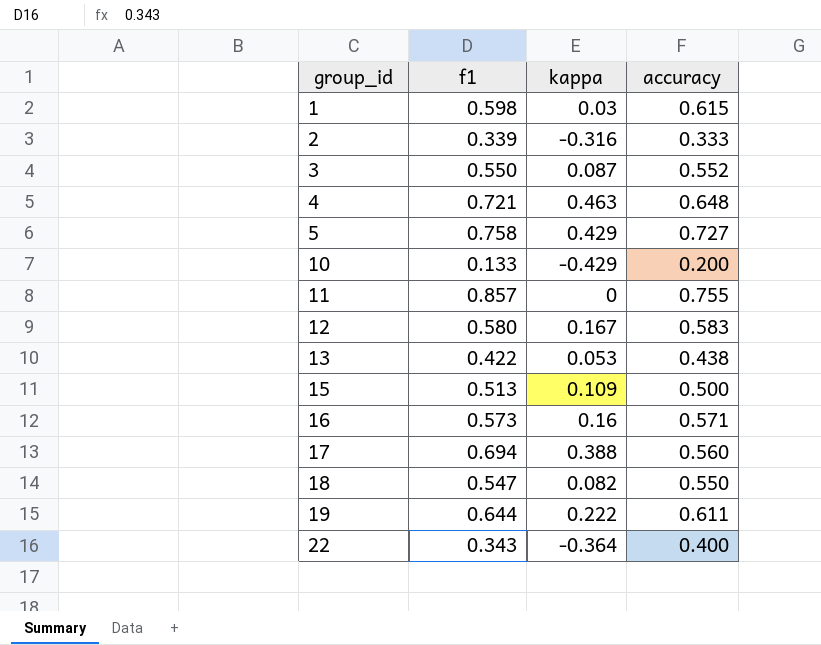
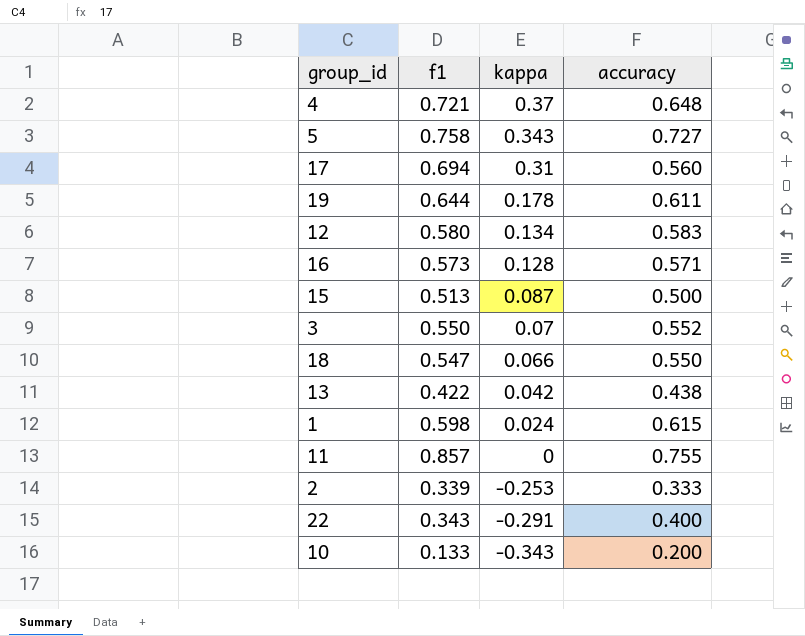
row order: group_id ascending -> kappa descending
4 | kappa: 0.463 -> 0.37
5 | kappa: 0.429 -> 0.343
17 | kappa: 0.388 -> 0.31
19 | kappa: 0.222 -> 0.178
12 | kappa: 0.167 -> 0.134
16 | kappa: 0.16 -> 0.128
15 | kappa: 0.109 -> 0.087
3 | kappa: 0.087 -> 0.07
18 | kappa: 0.082 -> 0.066
13 | kappa: 0.053 -> 0.042
1 | kappa: 0.03 -> 0.024
2 | kappa: -0.316 -> -0.253
22 | kappa: -0.364 -> -0.291
10 | kappa: -0.429 -> -0.343

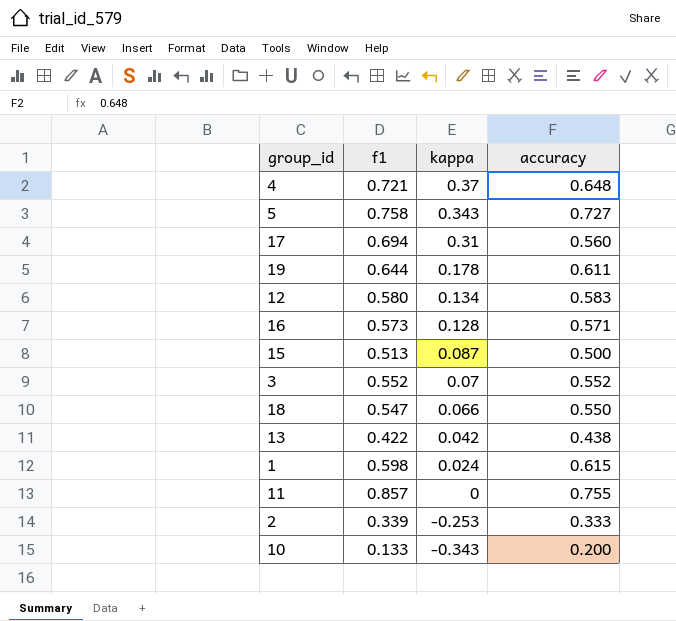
row 22: 0.343 | -0.291 | 0.400 -> none
3 | f1: 0.550 -> 0.552

